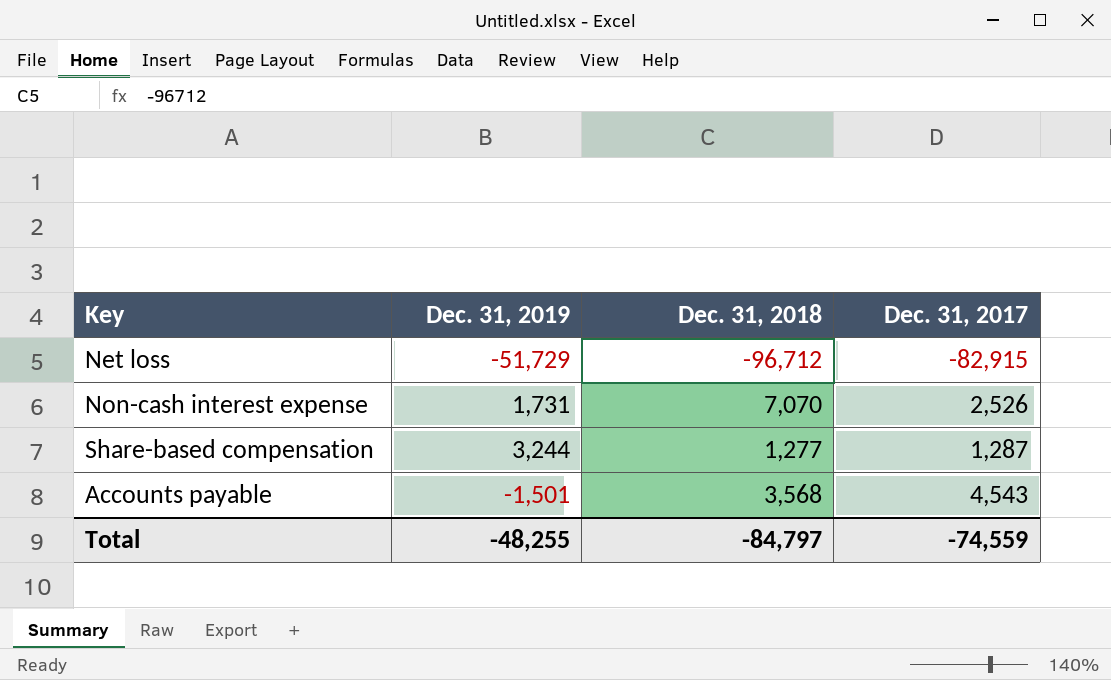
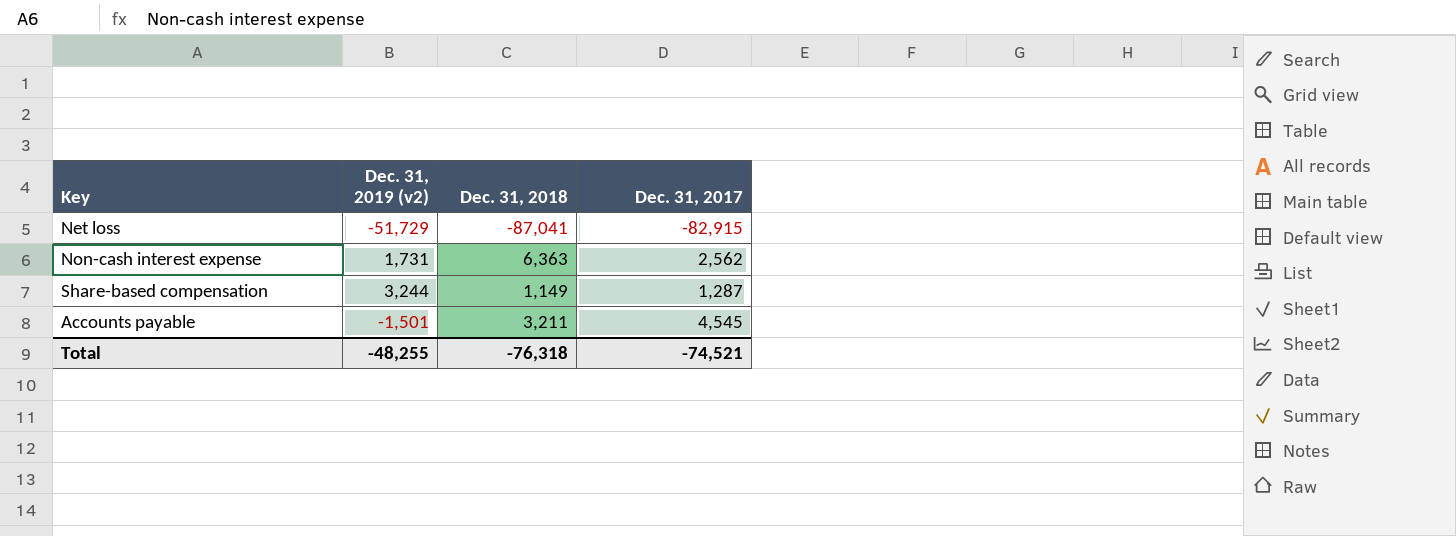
column name: Dec. 31, 2019 -> Dec. 31, 2019 (v2)
Net loss | Dec. 31, 2018: -96,712 -> -87,041
Non-cash interest expense | Dec. 31, 2018: 7,070 -> 6,363
Non-cash interest expense | Dec. 31, 2017: 2,526 -> 2,562
Share-based compensation | Dec. 31, 2018: 1,277 -> 1,149
Accounts payable | Dec. 31, 2018: 3,568 -> 3,211
Accounts payable | Dec. 31, 2017: 4,543 -> 4,545
Total | Dec. 31, 2018: -84,797 -> -76,318
Total | Dec. 31, 2017: -74,559 -> -74,521

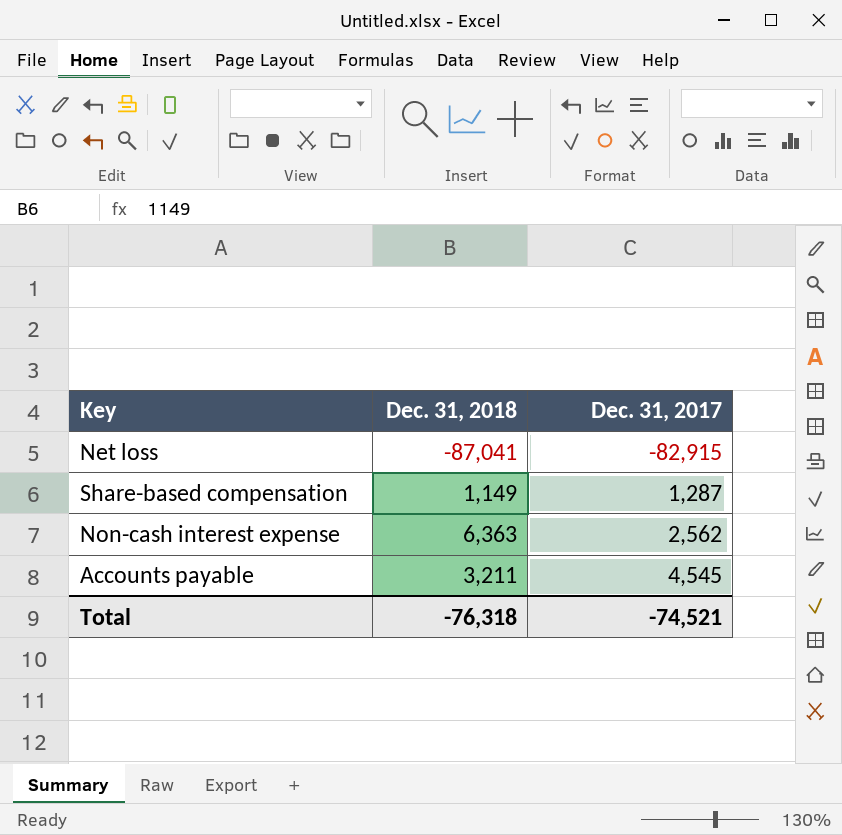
row order: none -> Dec. 31, 2017 ascending
column Dec. 31, 2019 (v2) | position: 2 -> none

